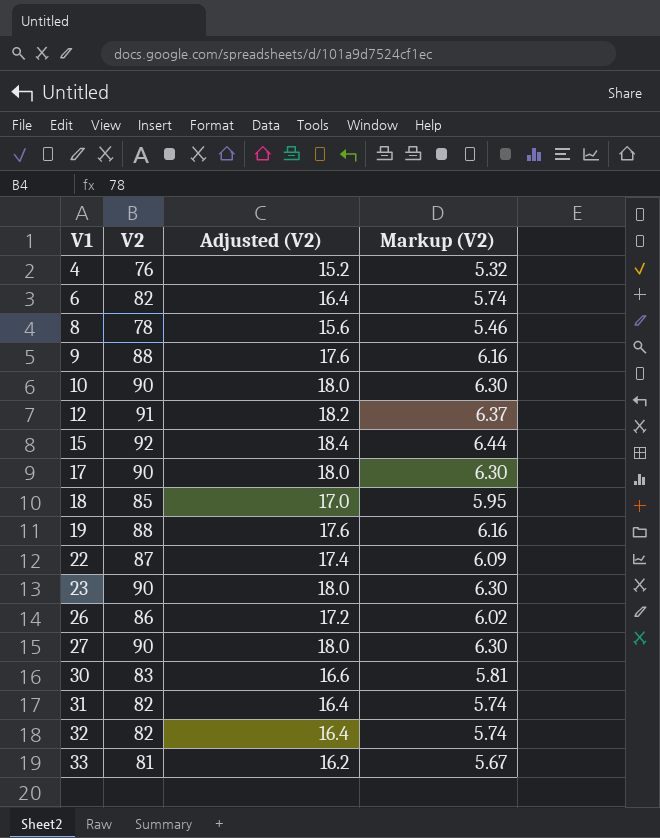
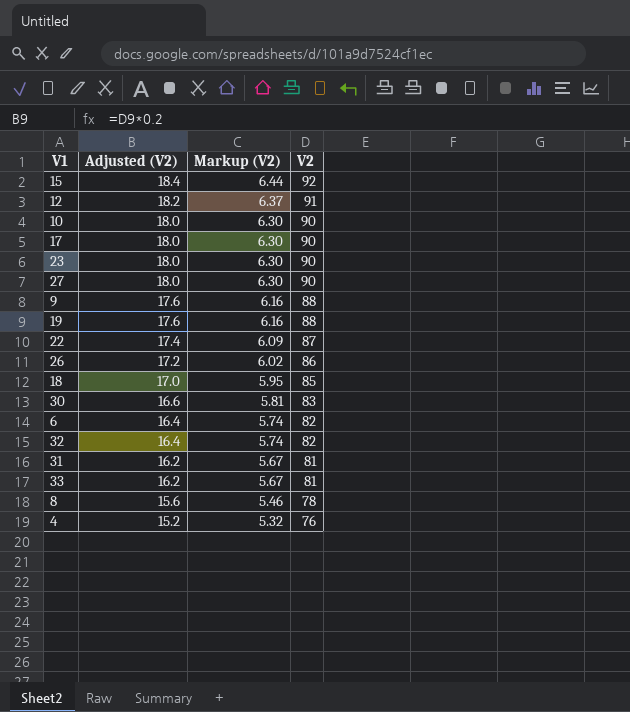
row order: V1 ascending -> Adjusted (V2) descending
column V2 | position: 2 -> 4
31 | Adjusted (V2): 16.4 -> 16.2
31 | Markup (V2): 5.74 -> 5.67
31 | V2: 82 -> 81

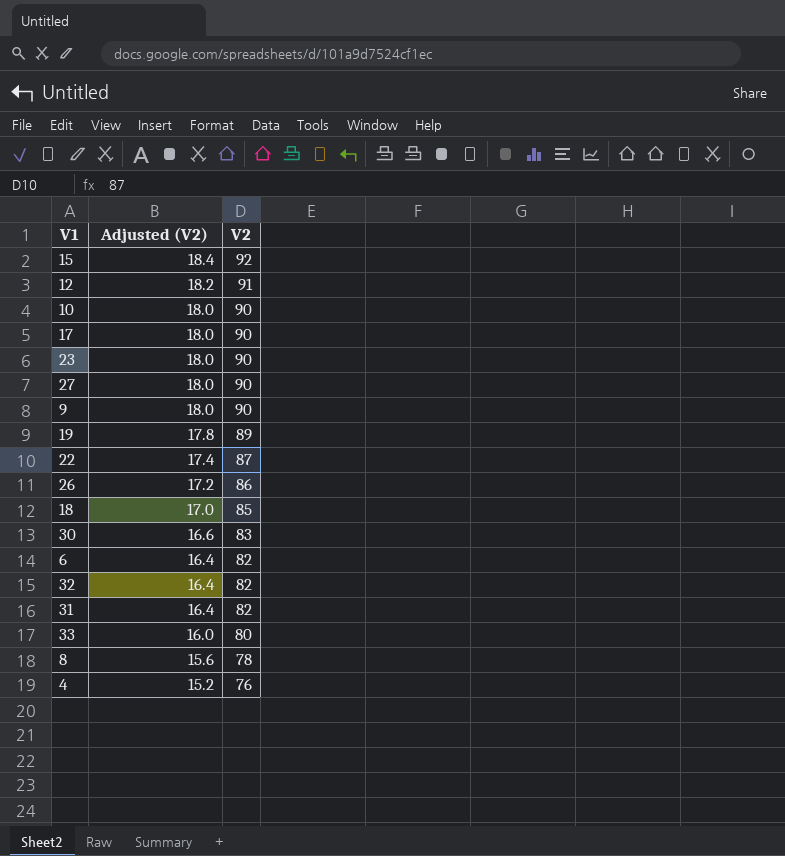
column Markup (V2) | formula: [V2] * 0.07 -> none
9 | Adjusted (V2): 17.6 -> 18.0
9 | V2: 88 -> 90
19 | Adjusted (V2): 17.6 -> 17.8
19 | V2: 88 -> 89
31 | Adjusted (V2): 16.2 -> 16.4
31 | V2: 81 -> 82
33 | Adjusted (V2): 16.2 -> 16.0
33 | V2: 81 -> 80

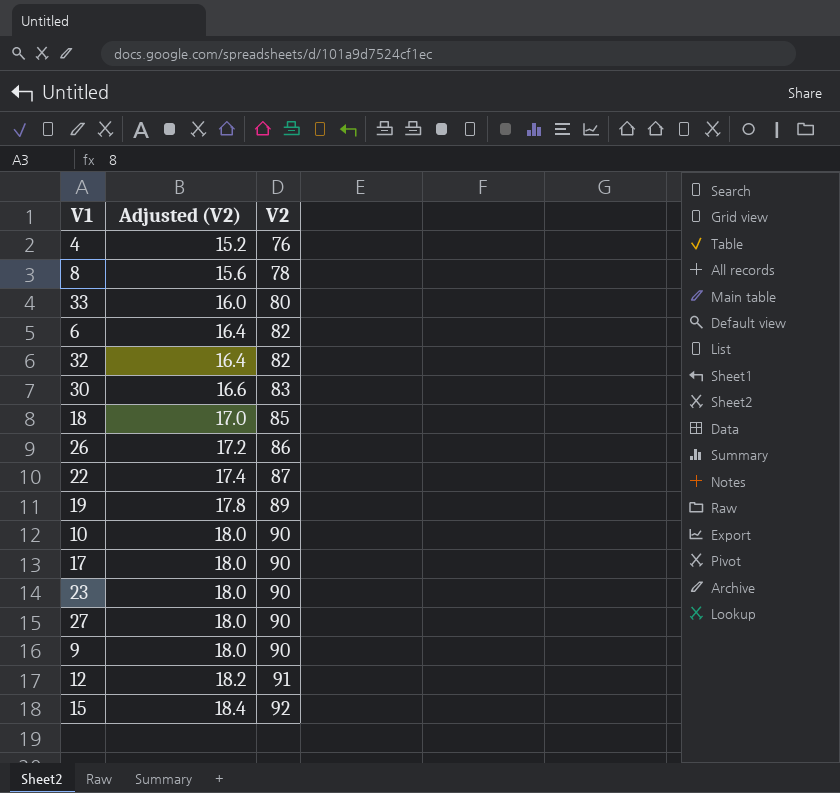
row order: Adjusted (V2) descending -> Adjusted (V2) ascending
row 31: 16.4 | 82 -> none

